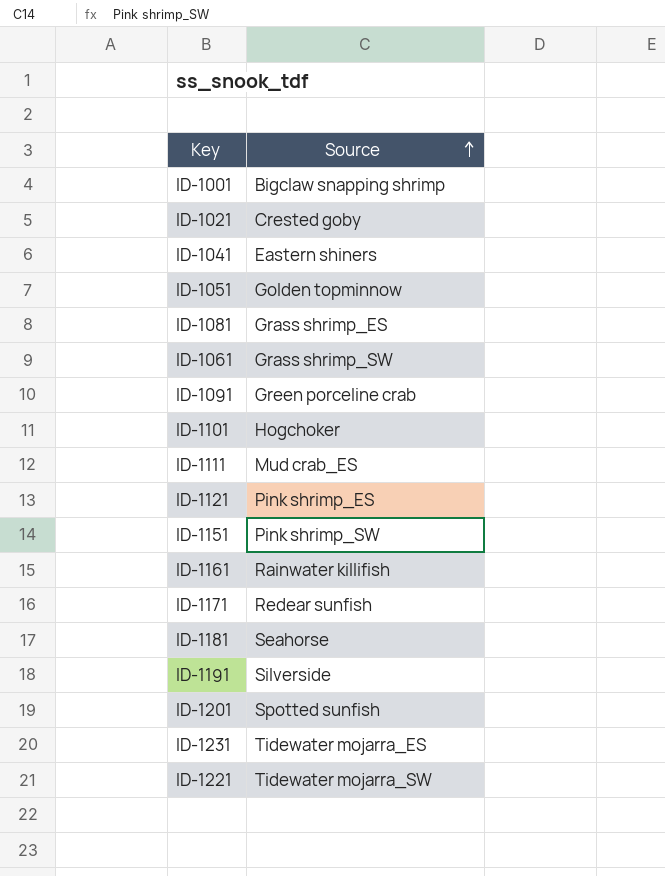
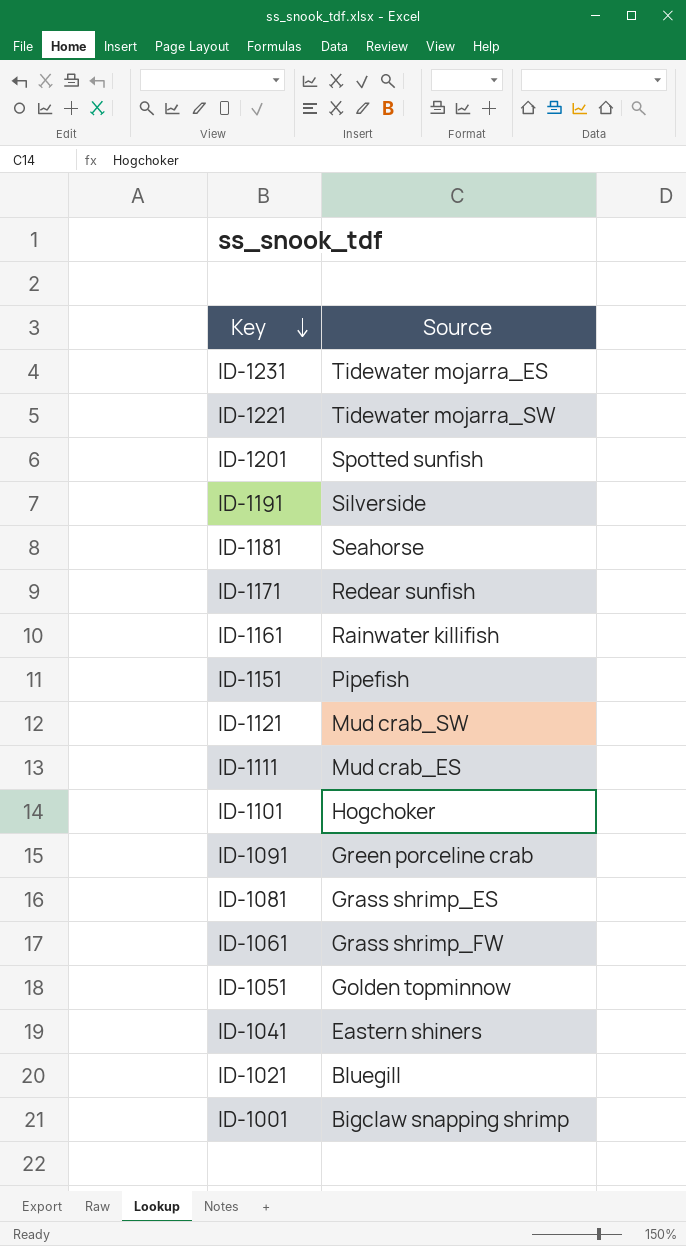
row order: Source ascending -> Key descending
ID-1151 | Source: Pink shrimp_SW -> Pipefish
ID-1121 | Source: Pink shrimp_ES -> Mud crab_SW
ID-1061 | Source: Grass shrimp_SW -> Grass shrimp_FW
ID-1021 | Source: Crested goby -> Bluegill

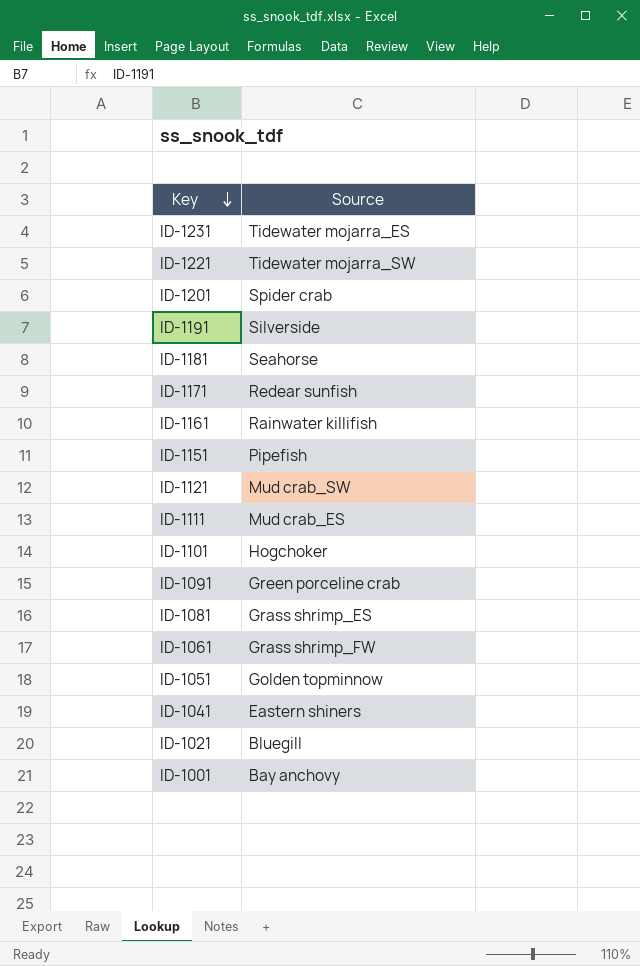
ID-1201 | Source: Spotted sunfish -> Spider crab
ID-1001 | Source: Bigclaw snapping shrimp -> Bay anchovy

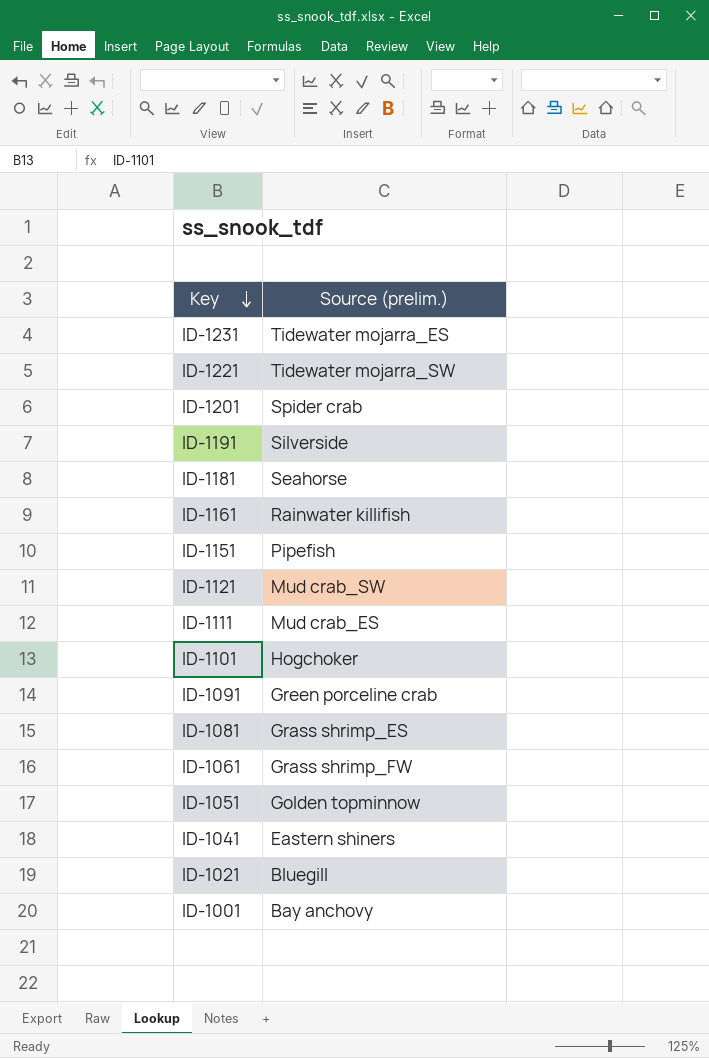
column name: Source -> Source (prelim.)
row ID-1171: Redear sunfish -> none

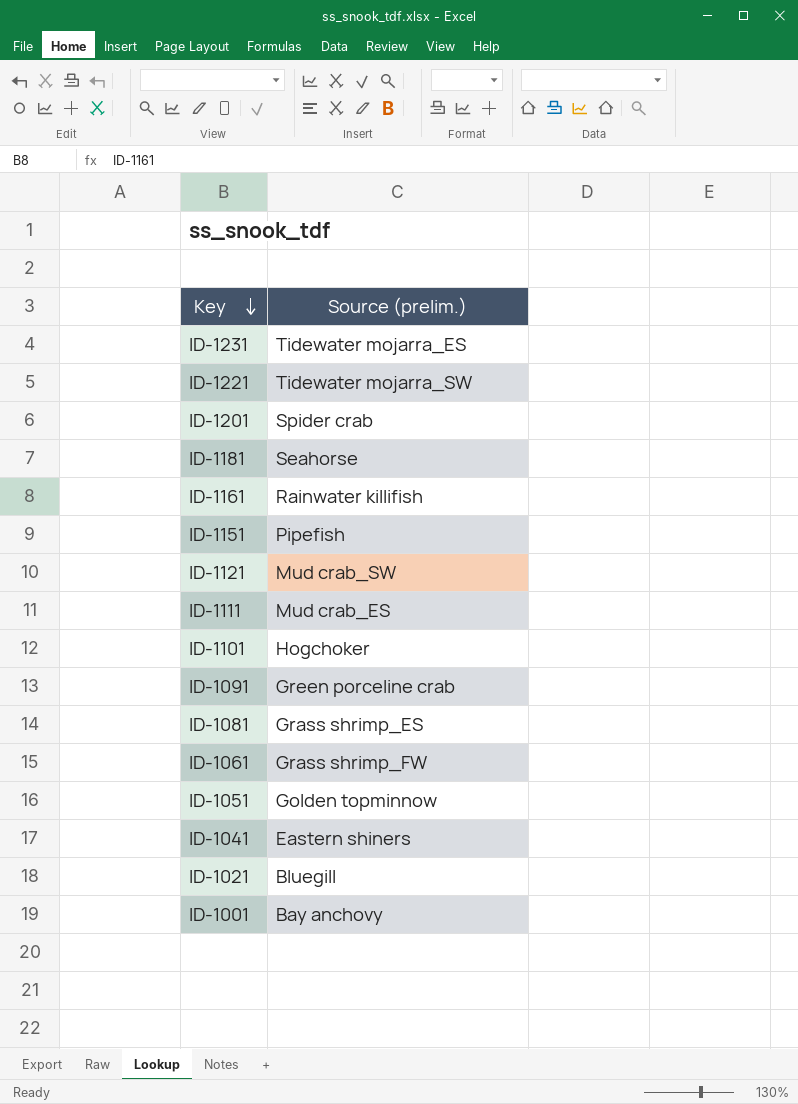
row ID-1191: Silverside -> none

